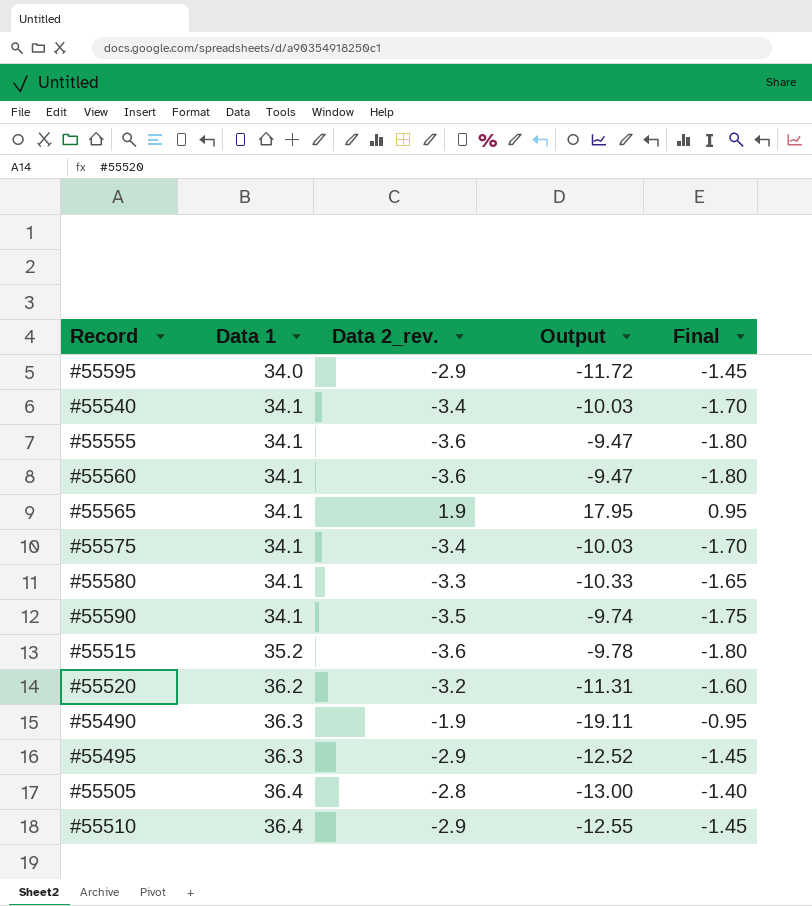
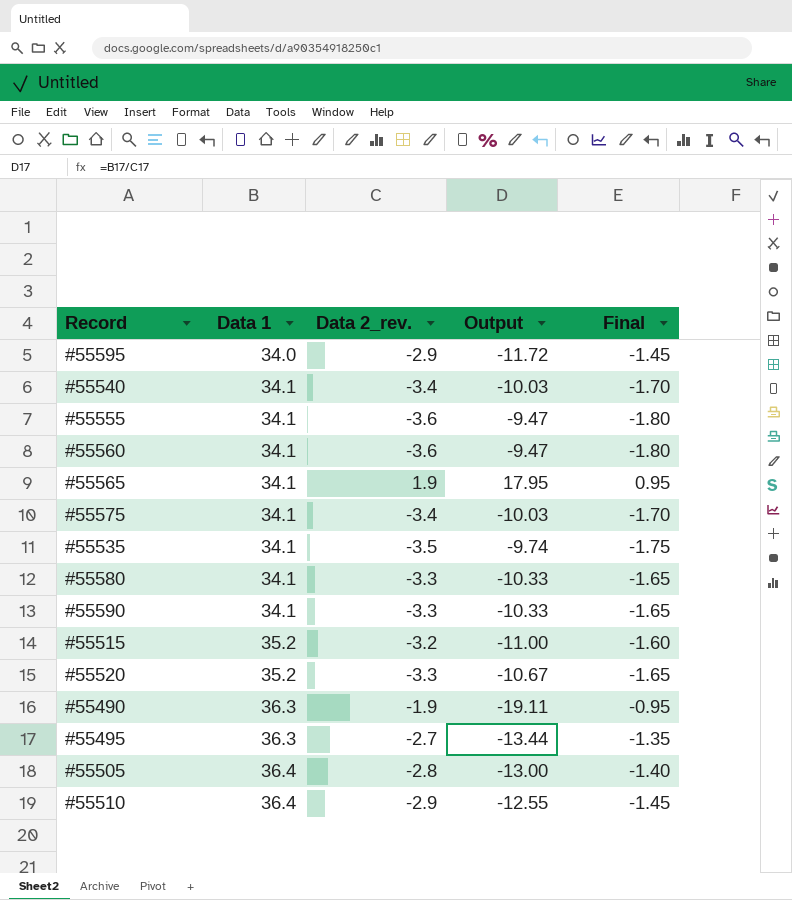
row #55535: none -> 34.1 | -3.5 | -9.74 | -1.75
#55590 | Data 2_rev.: -3.5 -> -3.3
#55590 | Output: -9.74 -> -10.33
#55590 | Final: -1.75 -> -1.65
#55515 | Data 2_rev.: -3.6 -> -3.2
#55515 | Output: -9.78 -> -11.00
#55515 | Final: -1.80 -> -1.60
#55520 | Data 1: 36.2 -> 35.2
#55520 | Data 2_rev.: -3.2 -> -3.3
#55520 | Output: -11.31 -> -10.67
#55520 | Final: -1.60 -> -1.65
#55495 | Data 2_rev.: -2.9 -> -2.7
#55495 | Output: -12.52 -> -13.44
#55495 | Final: -1.45 -> -1.35

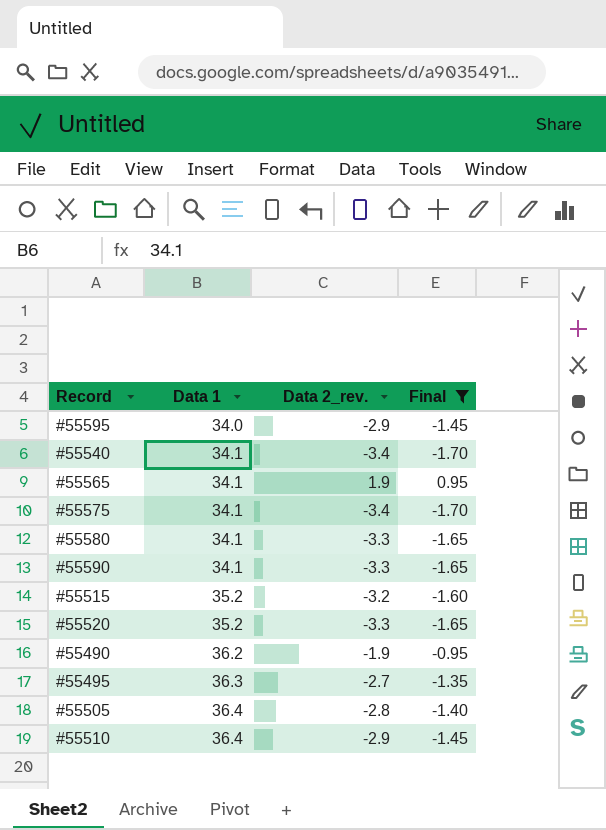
filter: none -> Final >= -1.70
column Output | formula: [Data 1] / [Data 2_rev.] -> none
#55490 | Data 1: 36.3 -> 36.2

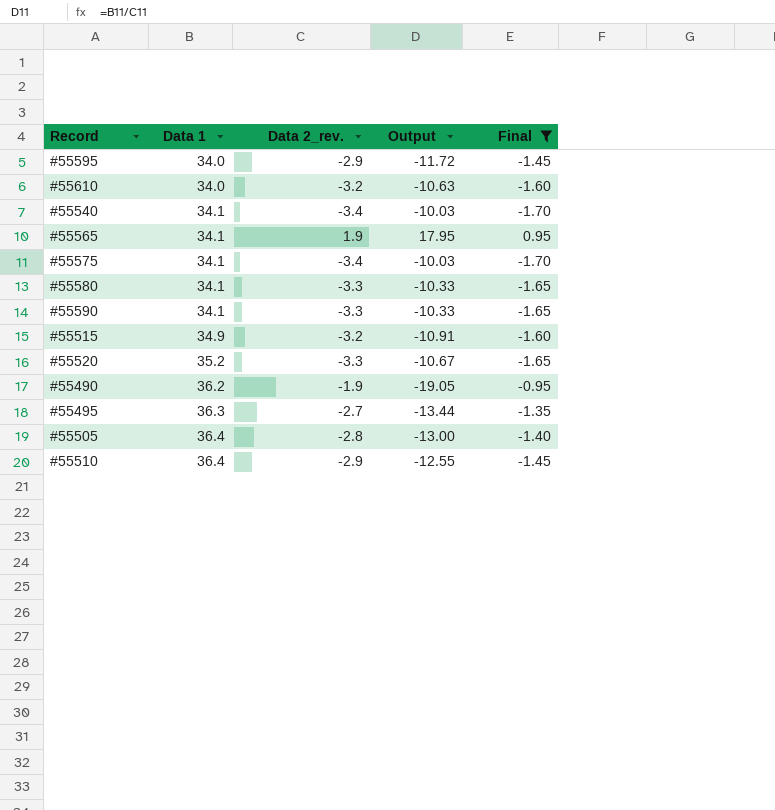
column Output | formula: none -> [Data 1] / [Data 2_rev.]
row #55610: none -> 34.0 | -3.2 | -10.63 | -1.60
#55515 | Data 1: 35.2 -> 34.9

